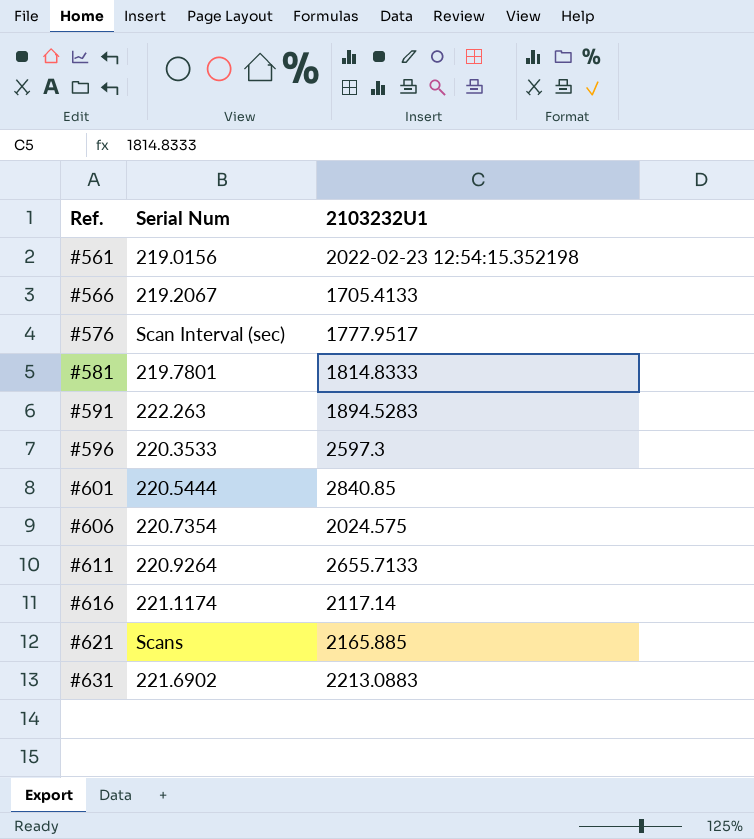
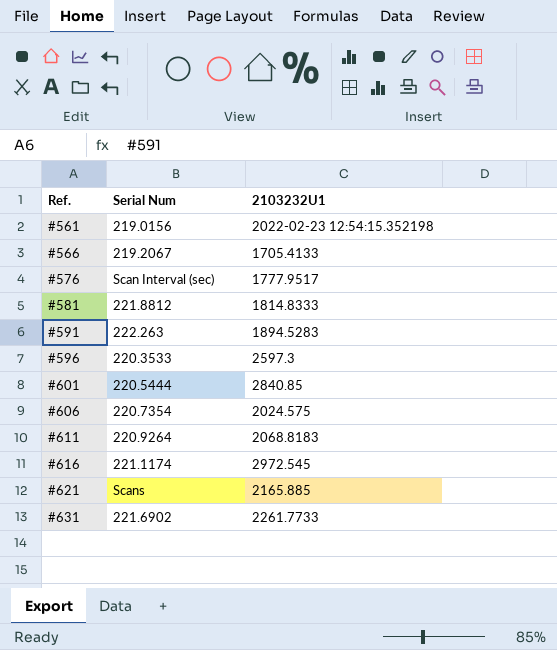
#581 | Serial Num: 219.7801 -> 221.8812
#611 | 2103232U1: 2655.7133 -> 2068.8183
#616 | 2103232U1: 2117.14 -> 2972.545
#631 | 2103232U1: 2213.0883 -> 2261.7733

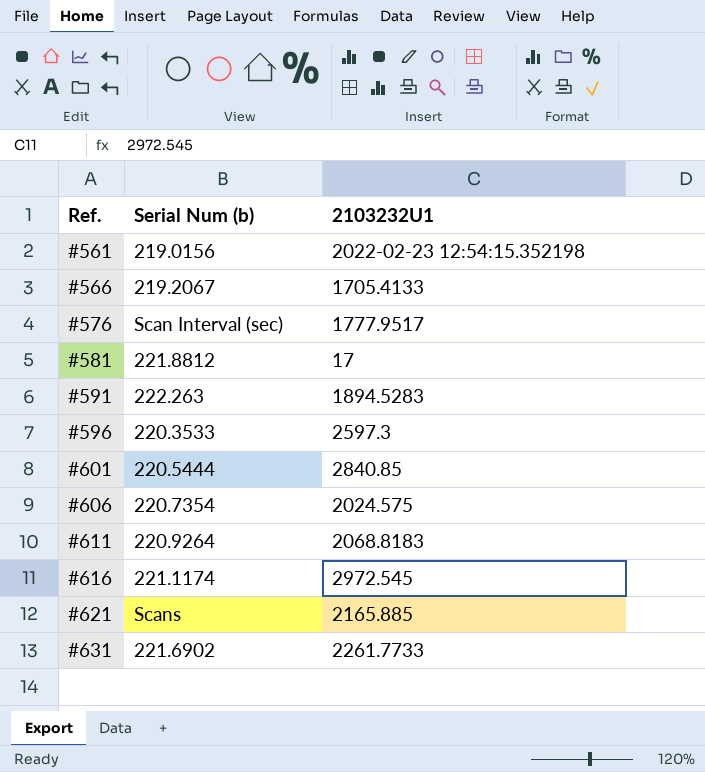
column name: Serial Num -> Serial Num (b)
#581 | 2103232U1: 1814.8333 -> 17

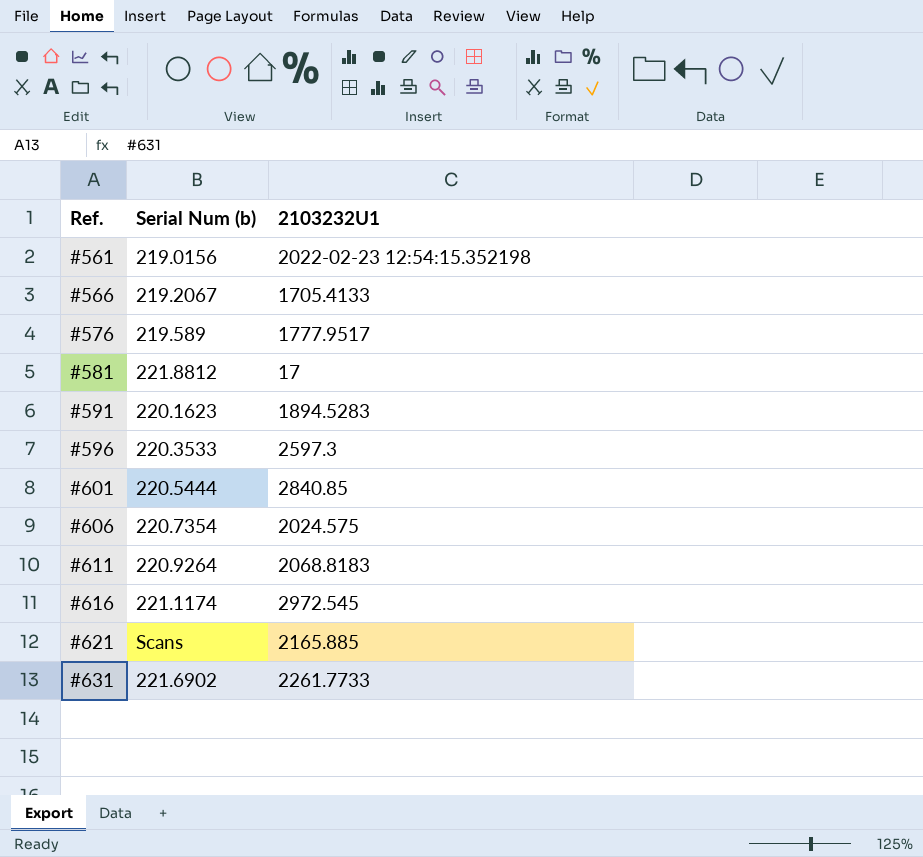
#576 | Serial Num (b): Scan Interval (sec) -> 219.589
#591 | Serial Num (b): 222.263 -> 220.1623

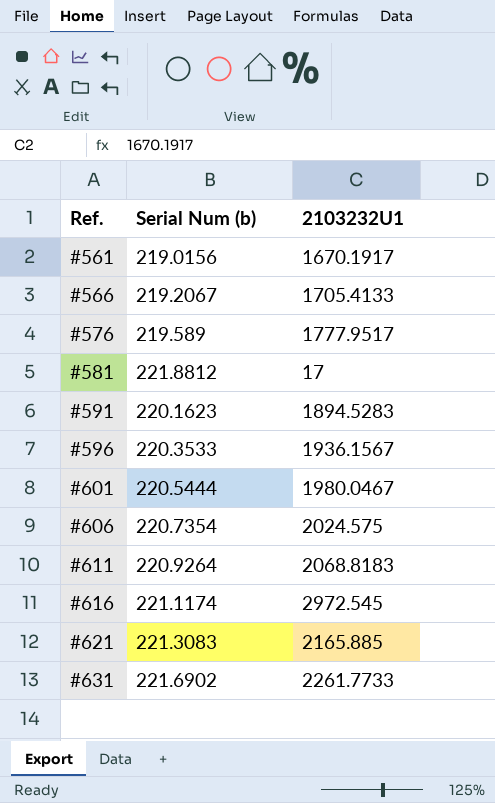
#561 | 2103232U1: 2022-02-23 12:54:15.352198 -> 1670.1917
#596 | 2103232U1: 2597.3 -> 1936.1567
#601 | 2103232U1: 2840.85 -> 1980.0467
#621 | Serial Num (b): Scans -> 221.3083

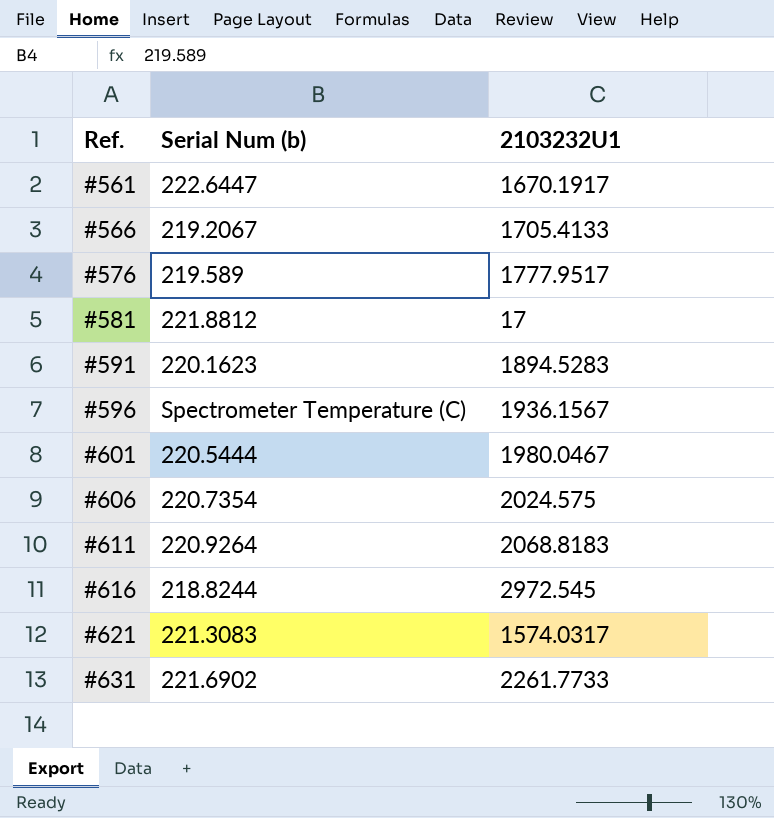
#561 | Serial Num (b): 219.0156 -> 222.6447
#596 | Serial Num (b): 220.3533 -> Spectrometer Temperature (C)
#616 | Serial Num (b): 221.1174 -> 218.8244
#621 | 2103232U1: 2165.885 -> 1574.0317

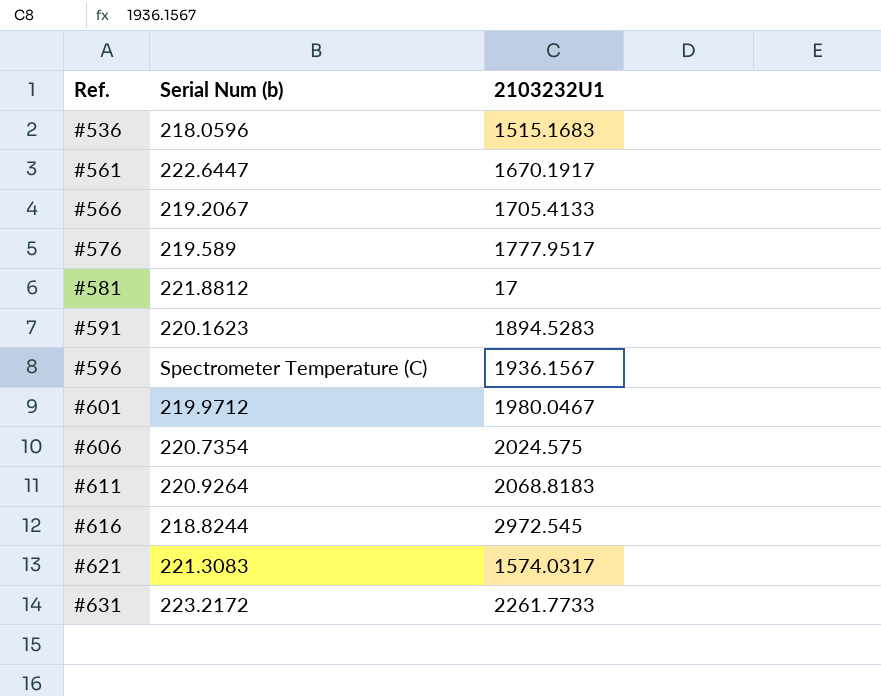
row #536: none -> 218.0596 | 1515.1683
#601 | Serial Num (b): 220.5444 -> 219.9712
#631 | Serial Num (b): 221.6902 -> 223.2172

